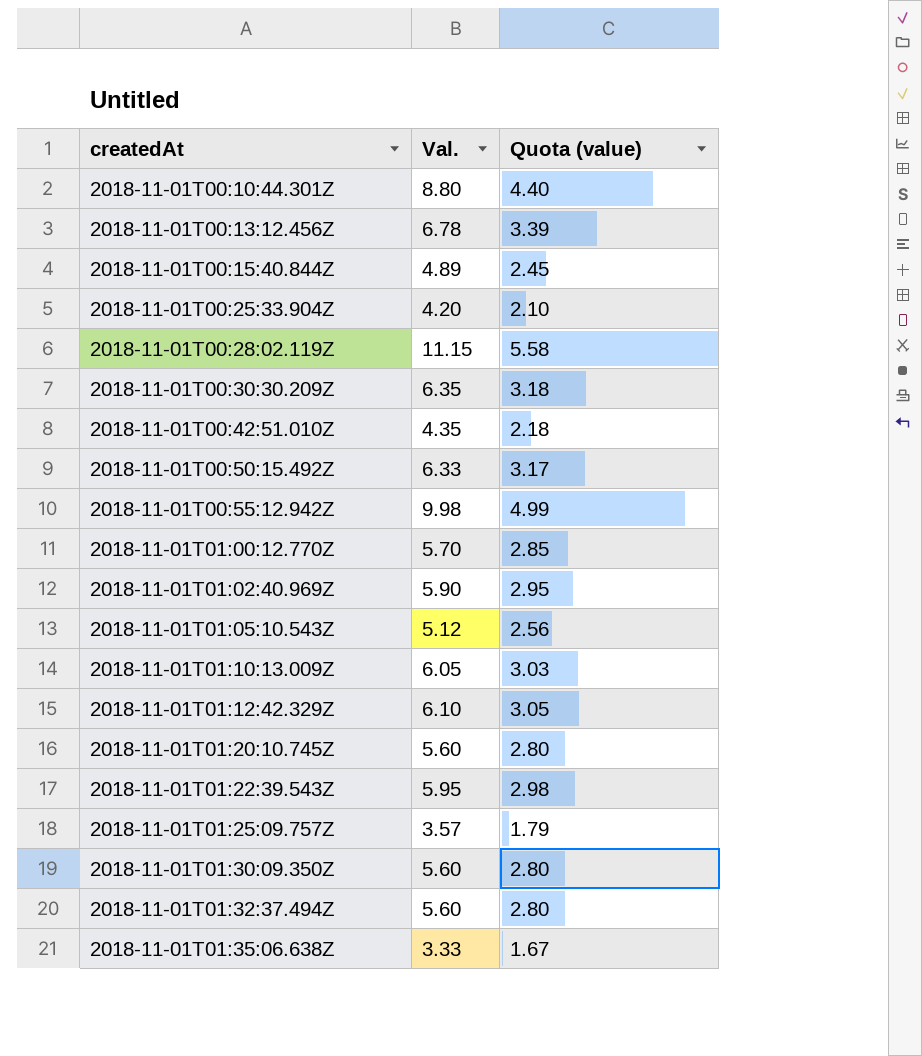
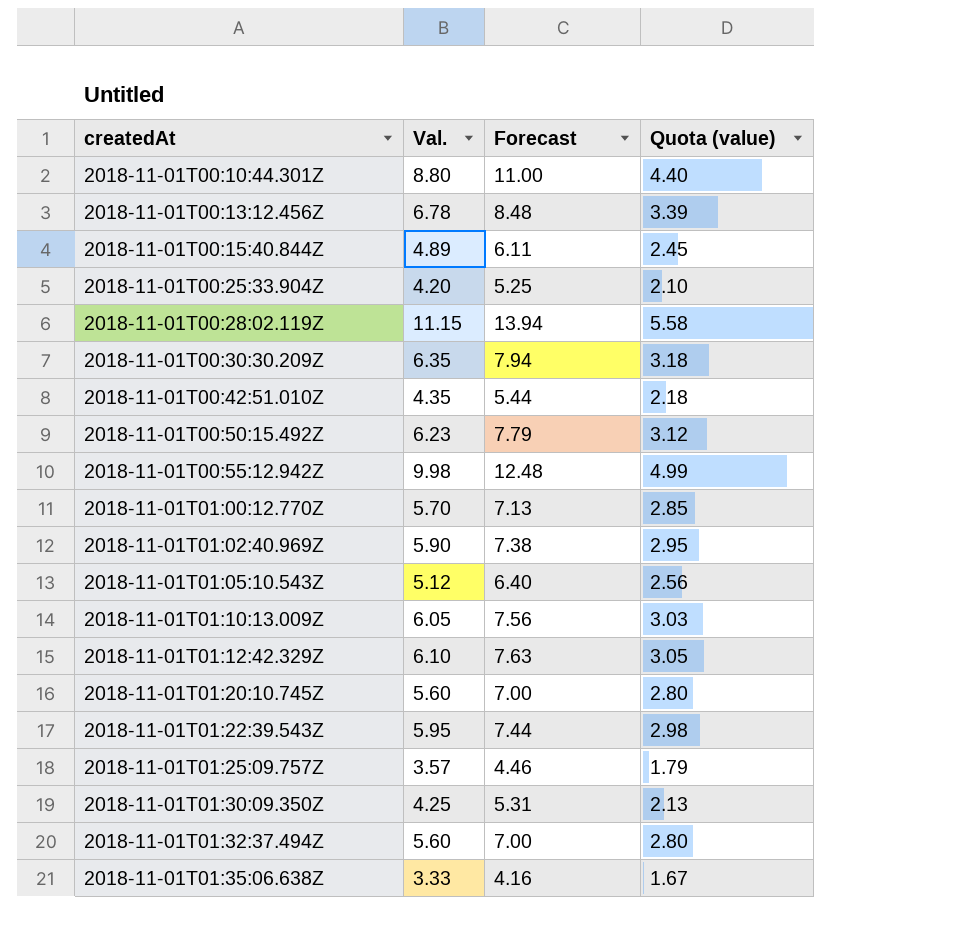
column Forecast | formula: none -> [Val.] * 1.25
2018-11-01T00:50:15.492Z | Val.: 6.33 -> 6.23
2018-11-01T00:50:15.492Z | Quota (value): 3.17 -> 3.12
2018-11-01T01:30:09.350Z | Val.: 5.60 -> 4.25
2018-11-01T01:30:09.350Z | Quota (value): 2.80 -> 2.13

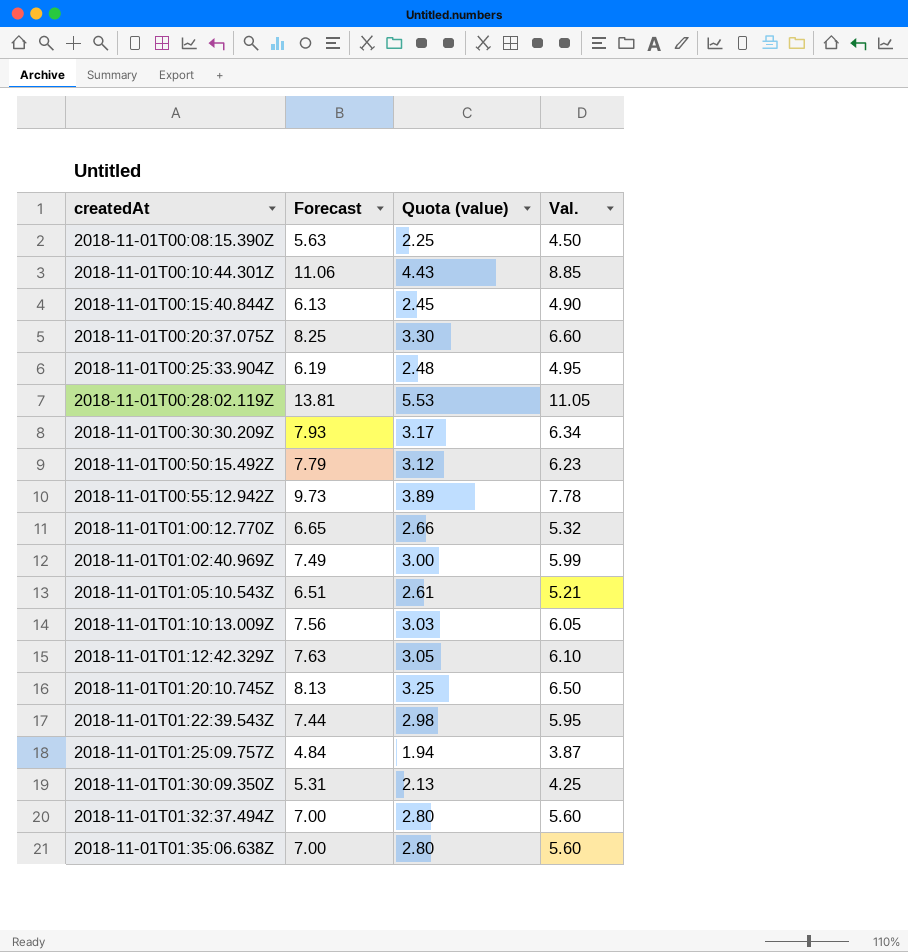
column Val. | position: 2 -> 4
row 2018-11-01T00:13:12.456Z: 6.78 | 8.48 | 3.39 -> none
row 2018-11-01T00:42:51.010Z: 4.35 | 5.44 | 2.18 -> none
row 2018-11-01T00:08:15.390Z: none -> 5.63 | 2.25 | 4.50
2018-11-01T00:10:44.301Z | Forecast: 11.00 -> 11.06
2018-11-01T00:10:44.301Z | Quota (value): 4.40 -> 4.43
2018-11-01T00:10:44.301Z | Val.: 8.80 -> 8.85
2018-11-01T00:15:40.844Z | Forecast: 6.11 -> 6.13
2018-11-01T00:15:40.844Z | Val.: 4.89 -> 4.90
row 2018-11-01T00:20:37.075Z: none -> 8.25 | 3.30 | 6.60
2018-11-01T00:25:33.904Z | Forecast: 5.25 -> 6.19
2018-11-01T00:25:33.904Z | Quota (value): 2.10 -> 2.48
2018-11-01T00:25:33.904Z | Val.: 4.20 -> 4.95
2018-11-01T00:28:02.119Z | Forecast: 13.94 -> 13.81
2018-11-01T00:28:02.119Z | Quota (value): 5.58 -> 5.53
2018-11-01T00:28:02.119Z | Val.: 11.15 -> 11.05
2018-11-01T00:30:30.209Z | Forecast: 7.94 -> 7.93
2018-11-01T00:30:30.209Z | Quota (value): 3.18 -> 3.17
2018-11-01T00:30:30.209Z | Val.: 6.35 -> 6.34
2018-11-01T00:55:12.942Z | Forecast: 12.48 -> 9.73
2018-11-01T00:55:12.942Z | Quota (value): 4.99 -> 3.89
2018-11-01T00:55:12.942Z | Val.: 9.98 -> 7.78
2018-11-01T01:00:12.770Z | Forecast: 7.13 -> 6.65
2018-11-01T01:00:12.770Z | Quota (value): 2.85 -> 2.66
2018-11-01T01:00:12.770Z | Val.: 5.70 -> 5.32
2018-11-01T01:02:40.969Z | Forecast: 7.38 -> 7.49
2018-11-01T01:02:40.969Z | Quota (value): 2.95 -> 3.00
2018-11-01T01:02:40.969Z | Val.: 5.90 -> 5.99
2018-11-01T01:05:10.543Z | Forecast: 6.40 -> 6.51
2018-11-01T01:05:10.543Z | Quota (value): 2.56 -> 2.61
2018-11-01T01:05:10.543Z | Val.: 5.12 -> 5.21
2018-11-01T01:20:10.745Z | Forecast: 7.00 -> 8.13
2018-11-01T01:20:10.745Z | Quota (value): 2.80 -> 3.25
2018-11-01T01:20:10.745Z | Val.: 5.60 -> 6.50
2018-11-01T01:25:09.757Z | Forecast: 4.46 -> 4.84
2018-11-01T01:25:09.757Z | Quota (value): 1.79 -> 1.94
2018-11-01T01:25:09.757Z | Val.: 3.57 -> 3.87
2018-11-01T01:35:06.638Z | Forecast: 4.16 -> 7.00
2018-11-01T01:35:06.638Z | Quota (value): 1.67 -> 2.80
2018-11-01T01:35:06.638Z | Val.: 3.33 -> 5.60

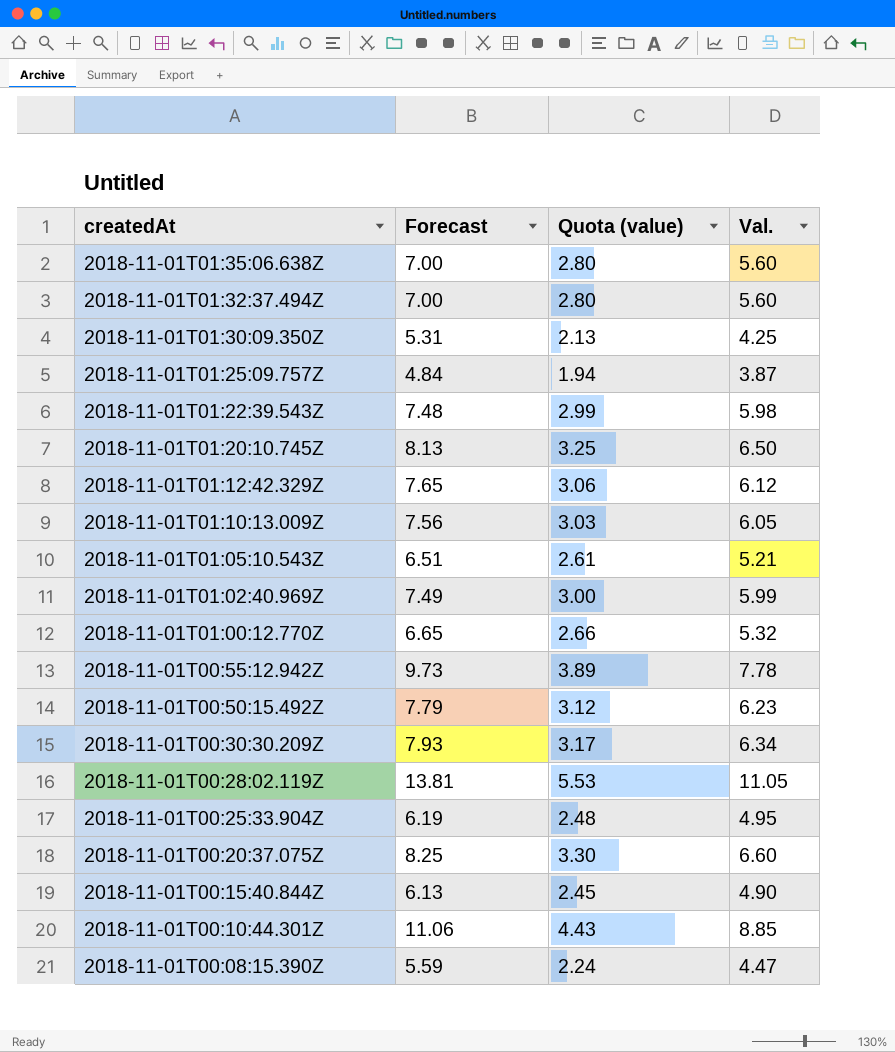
row order: createdAt ascending -> createdAt descending
2018-11-01T01:22:39.543Z | Forecast: 7.44 -> 7.48
2018-11-01T01:22:39.543Z | Quota (value): 2.98 -> 2.99
2018-11-01T01:22:39.543Z | Val.: 5.95 -> 5.98
2018-11-01T01:12:42.329Z | Forecast: 7.63 -> 7.65
2018-11-01T01:12:42.329Z | Quota (value): 3.05 -> 3.06
2018-11-01T01:12:42.329Z | Val.: 6.10 -> 6.12
2018-11-01T00:08:15.390Z | Forecast: 5.63 -> 5.59
2018-11-01T00:08:15.390Z | Quota (value): 2.25 -> 2.24
2018-11-01T00:08:15.390Z | Val.: 4.50 -> 4.47

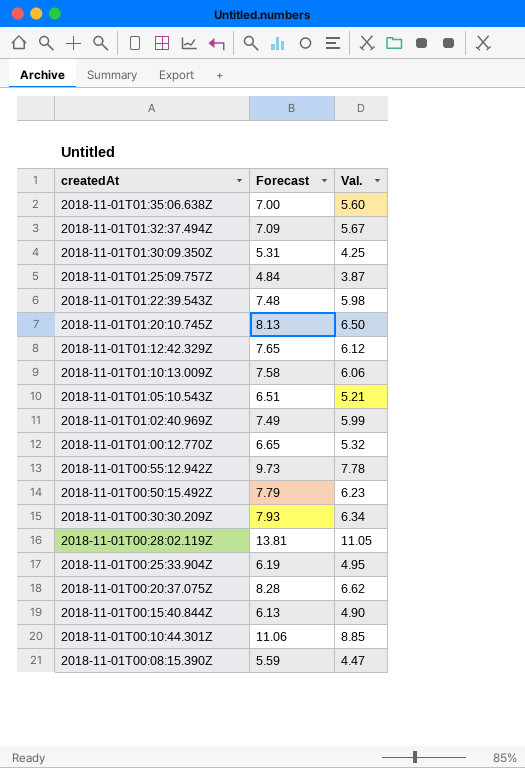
column Quota (value) | formula: [Val.] * 0.5 -> none
2018-11-01T01:32:37.494Z | Forecast: 7.00 -> 7.09
2018-11-01T01:32:37.494Z | Val.: 5.60 -> 5.67
2018-11-01T01:10:13.009Z | Forecast: 7.56 -> 7.58
2018-11-01T01:10:13.009Z | Val.: 6.05 -> 6.06
2018-11-01T00:20:37.075Z | Forecast: 8.25 -> 8.28
2018-11-01T00:20:37.075Z | Val.: 6.60 -> 6.62

